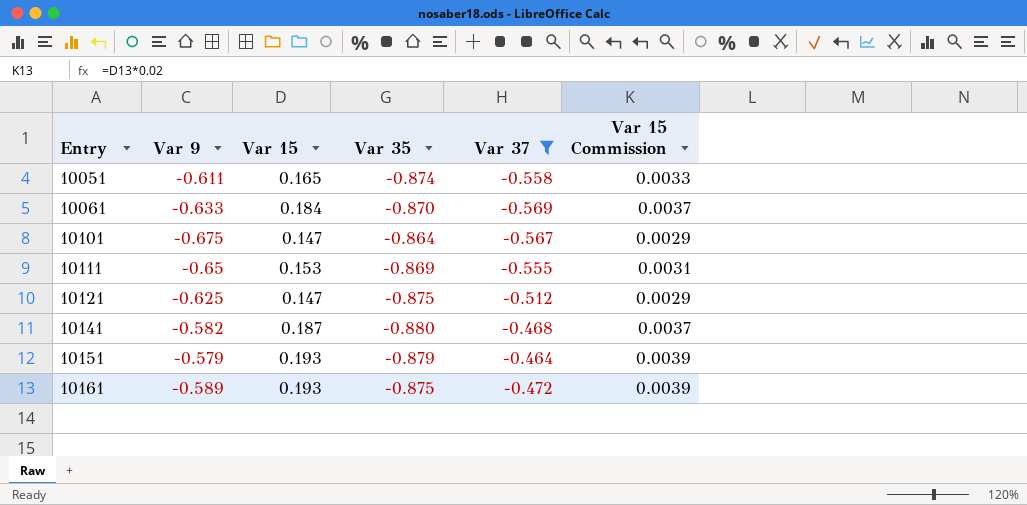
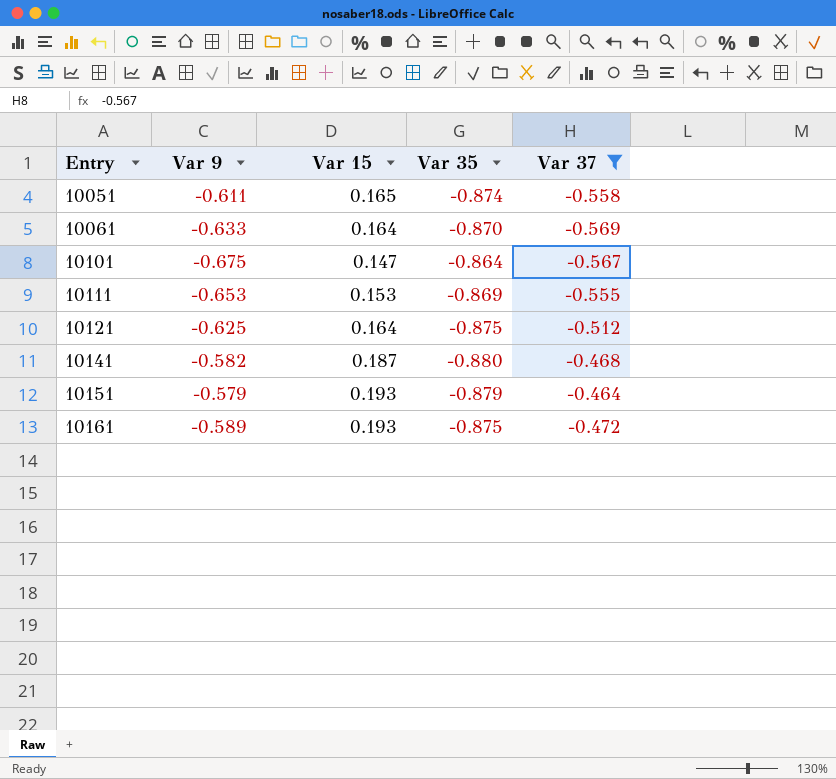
column Var 15 Commission | formula: [Var 15] * 0.02 -> none
10061 | Var 15: 0.184 -> 0.164
10111 | Var 9: -0.65 -> -0.653
10121 | Var 15: 0.147 -> 0.164

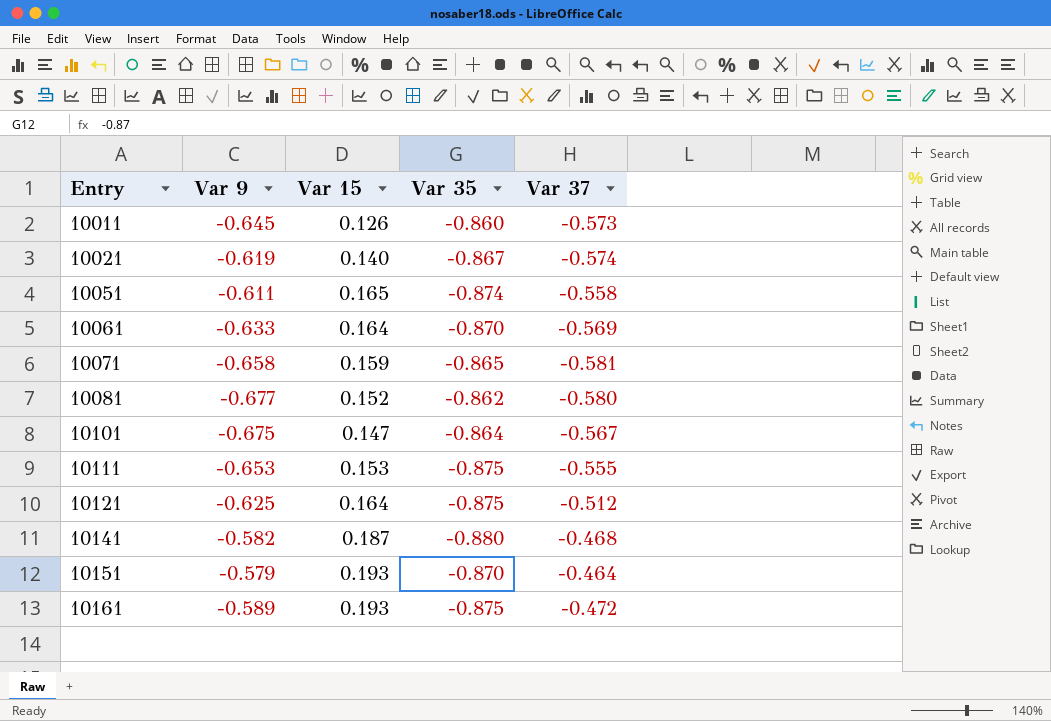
filter: Var 37 >= -0.569 -> none
10111 | Var 35: -0.869 -> -0.875
10151 | Var 35: -0.879 -> -0.870

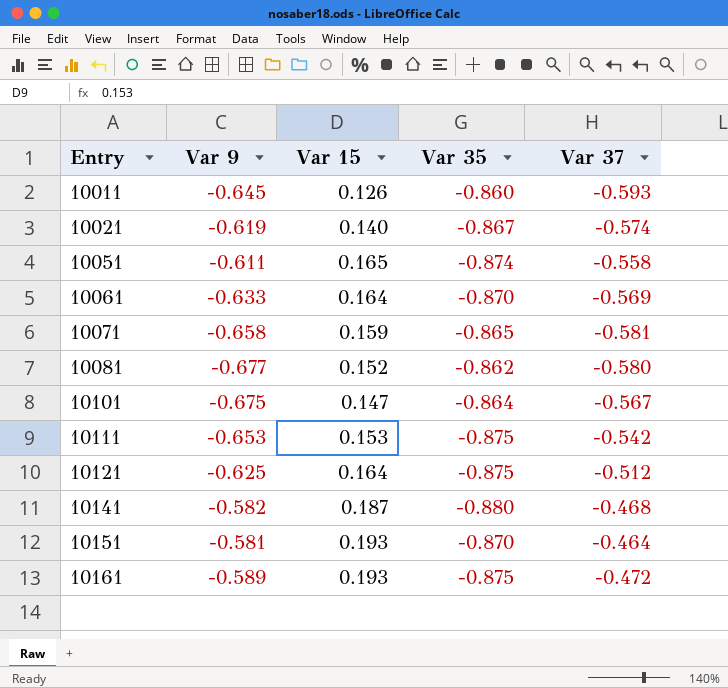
10011 | Var 37: -0.573 -> -0.593
10111 | Var 37: -0.555 -> -0.542
10151 | Var 9: -0.579 -> -0.581

